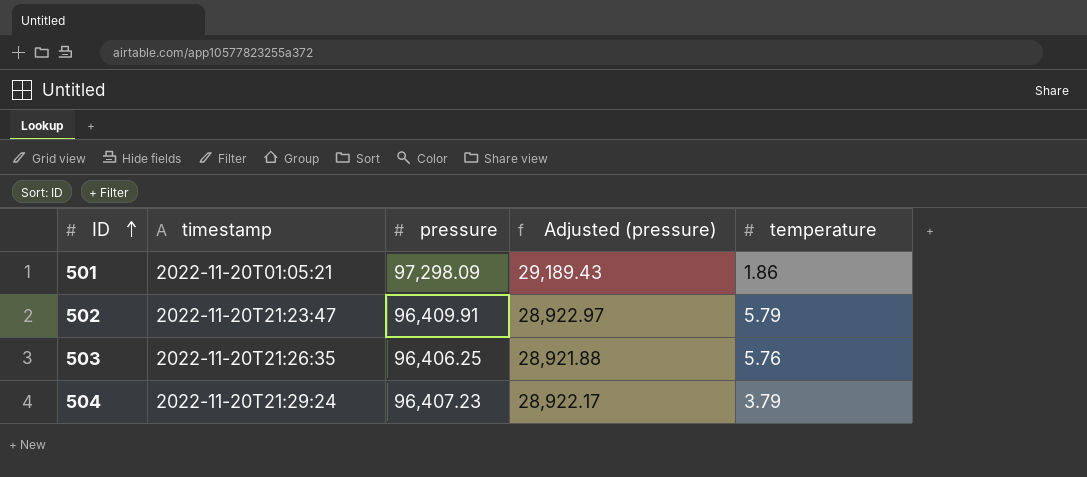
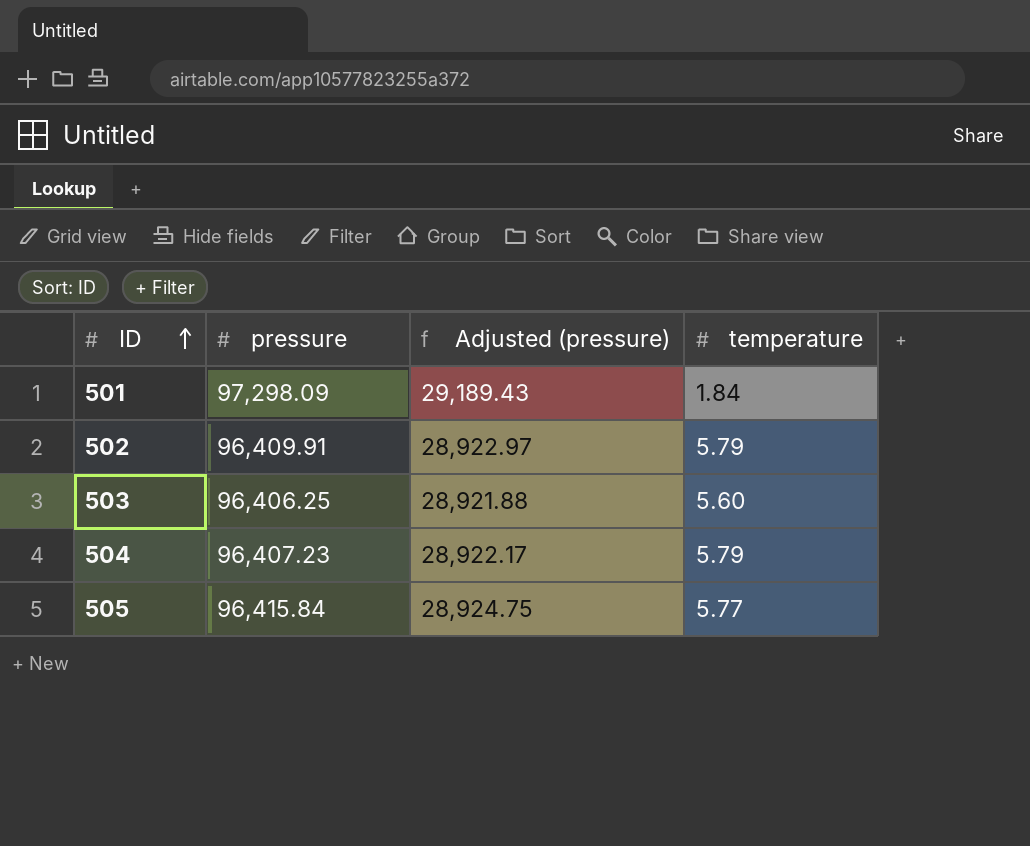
column timestamp | position: 2 -> none
501 | temperature: 1.86 -> 1.84
503 | temperature: 5.76 -> 5.60
504 | temperature: 3.79 -> 5.79
row 505: none -> 96,415.84 | 28,924.75 | 5.77

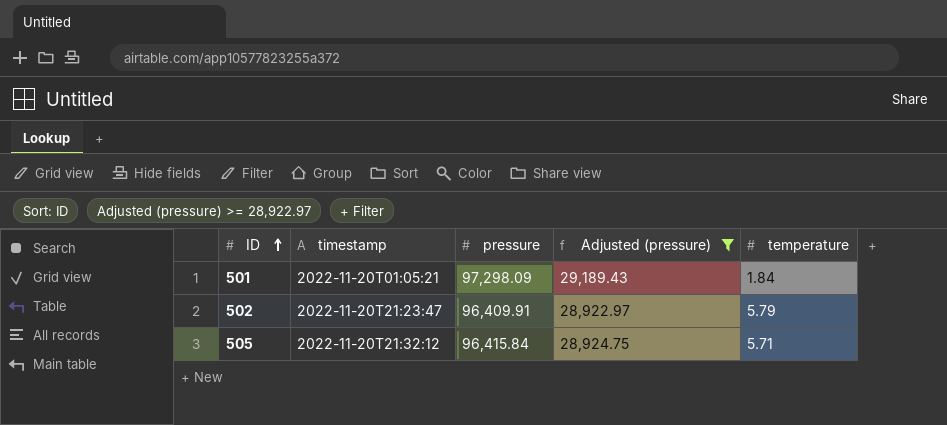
filter: none -> Adjusted (pressure) >= 28,922.97
column timestamp | position: none -> 2
505 | temperature: 5.77 -> 5.71

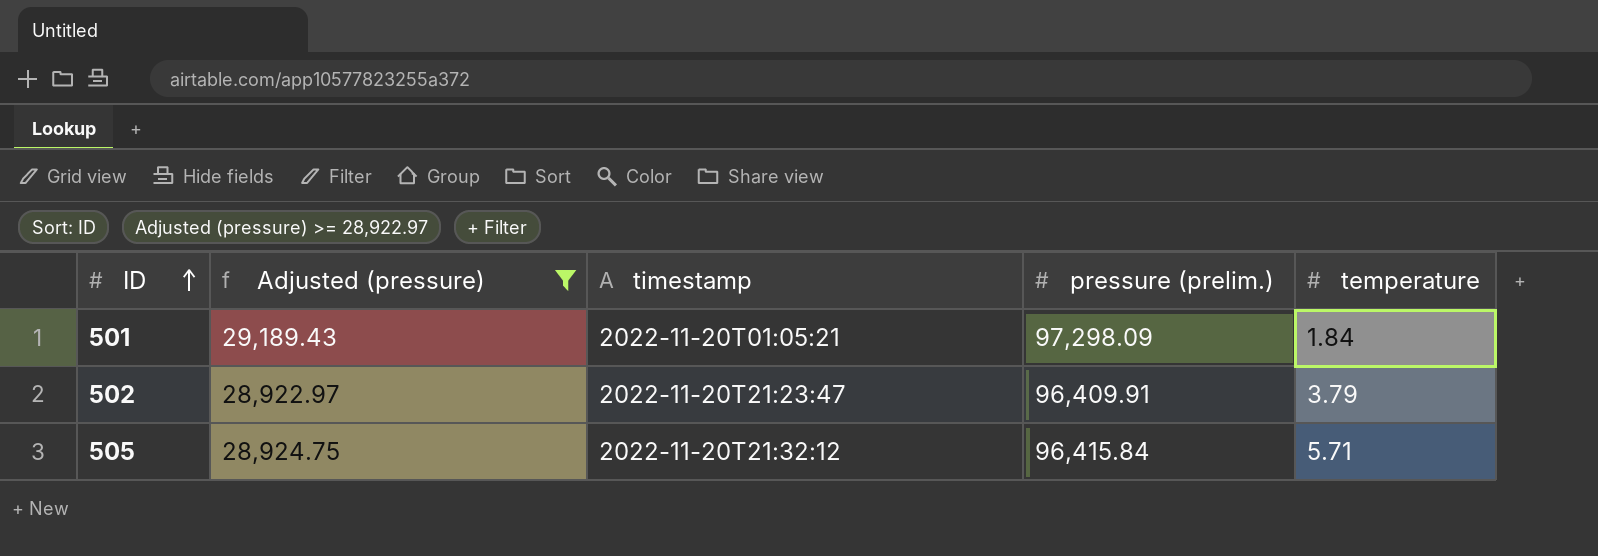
column Adjusted (pressure) | position: 4 -> 2
column name: pressure -> pressure (prelim.)
502 | temperature: 5.79 -> 3.79

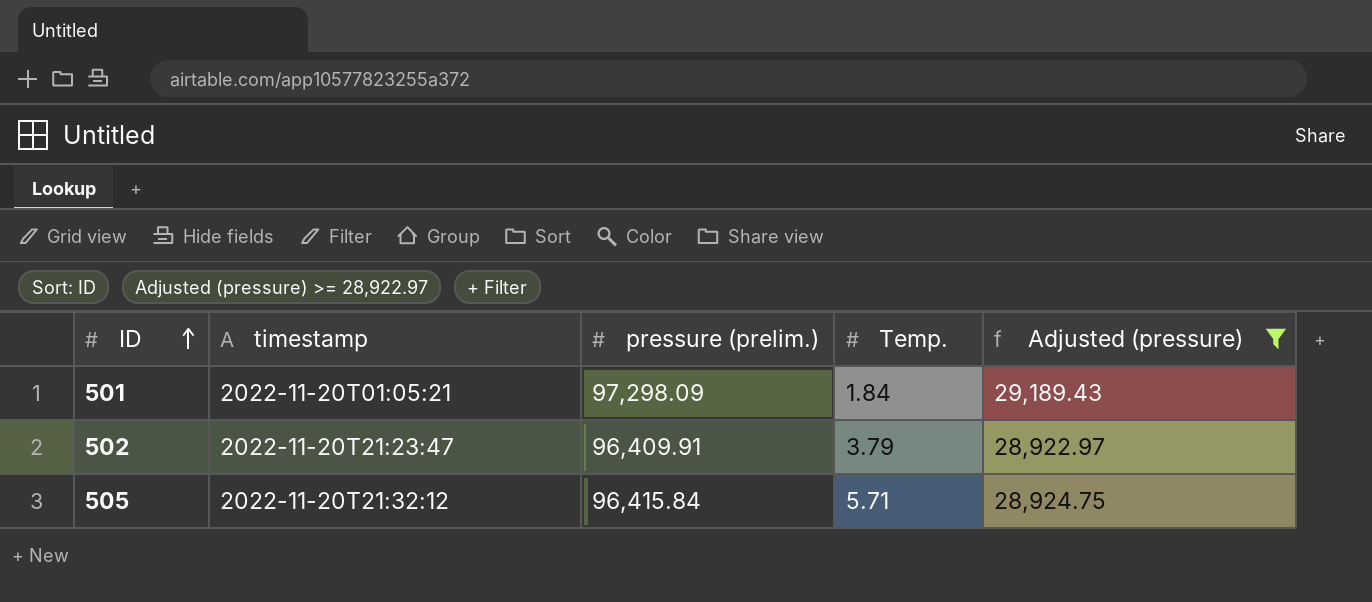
column name: temperature -> Temp.
column Adjusted (pressure) | position: 2 -> 5

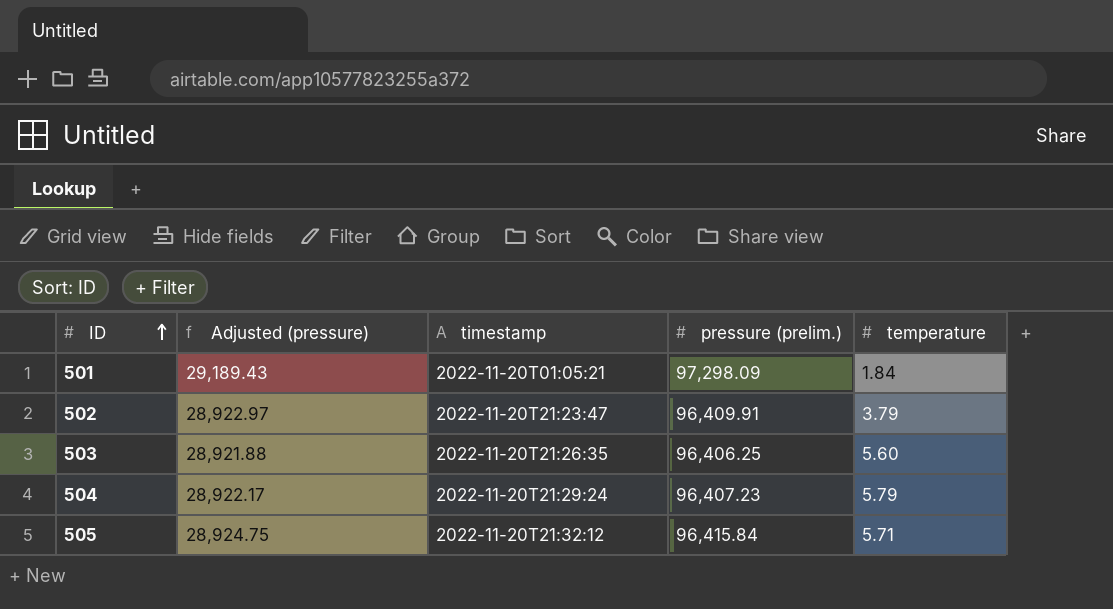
filter: Adjusted (pressure) >= 28,922.97 -> none
column Adjusted (pressure) | position: 5 -> 2
column name: Temp. -> temperature

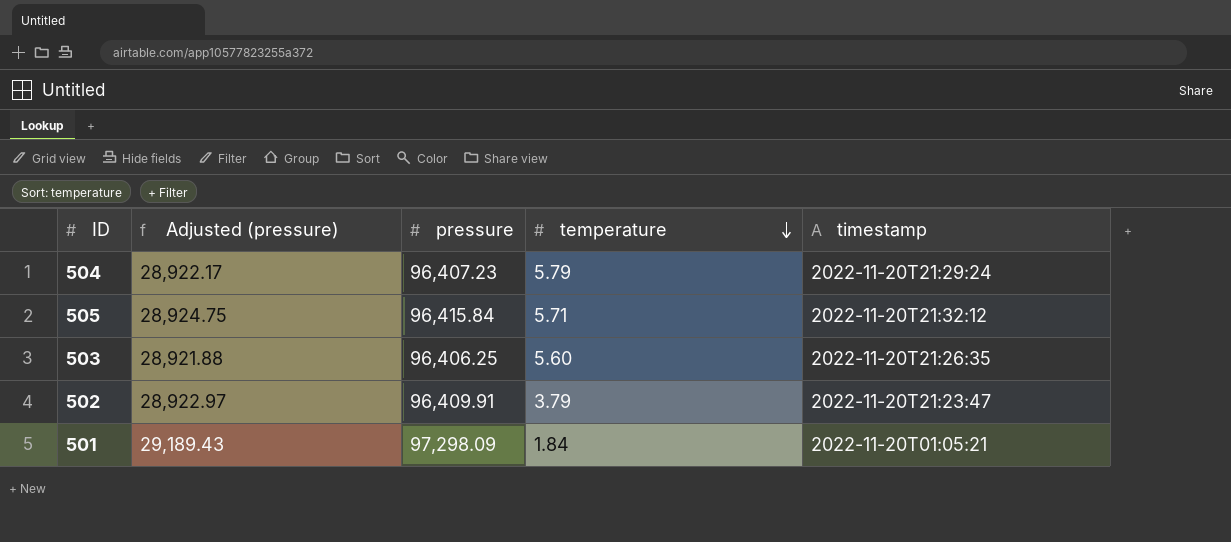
row order: ID ascending -> temperature descending
column name: pressure (prelim.) -> pressure
column timestamp | position: 3 -> 5

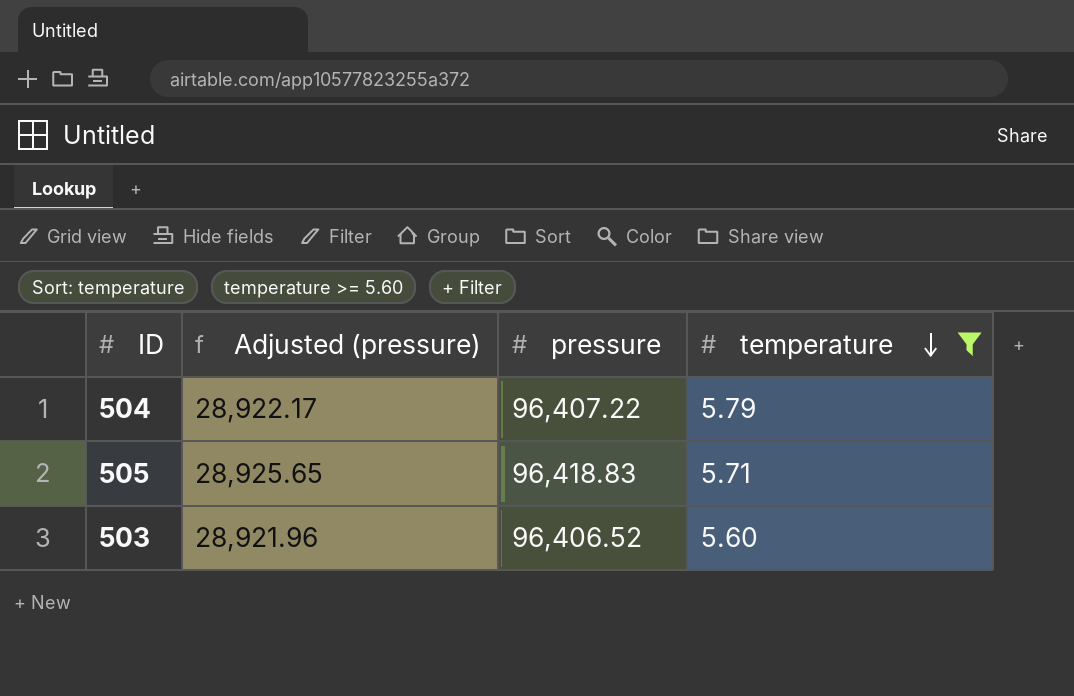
filter: none -> temperature >= 5.60
column timestamp | position: 5 -> none
504 | pressure: 96,407.23 -> 96,407.22
505 | Adjusted (pressure): 28,924.75 -> 28,925.65
505 | pressure: 96,415.84 -> 96,418.83
503 | Adjusted (pressure): 28,921.88 -> 28,921.96
503 | pressure: 96,406.25 -> 96,406.52

